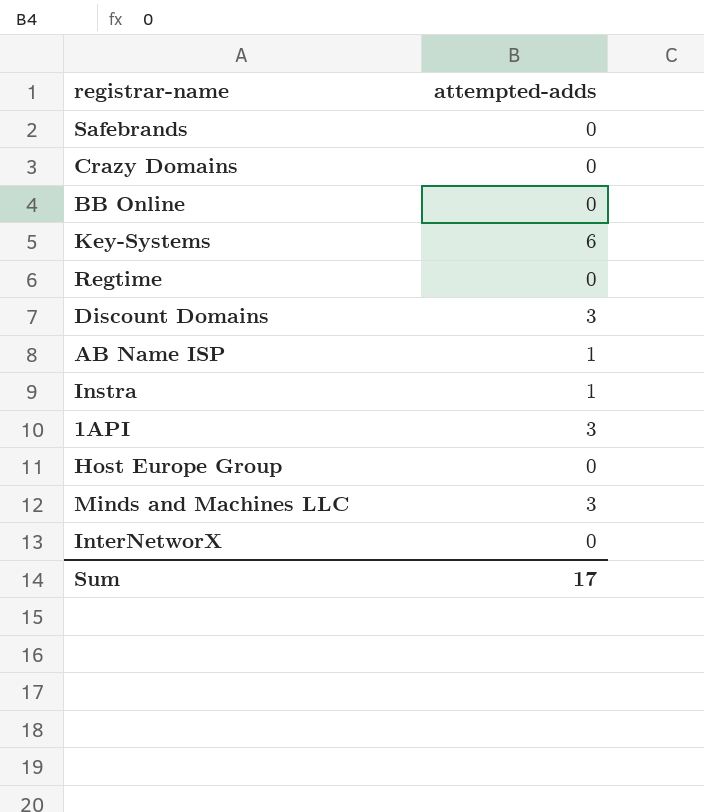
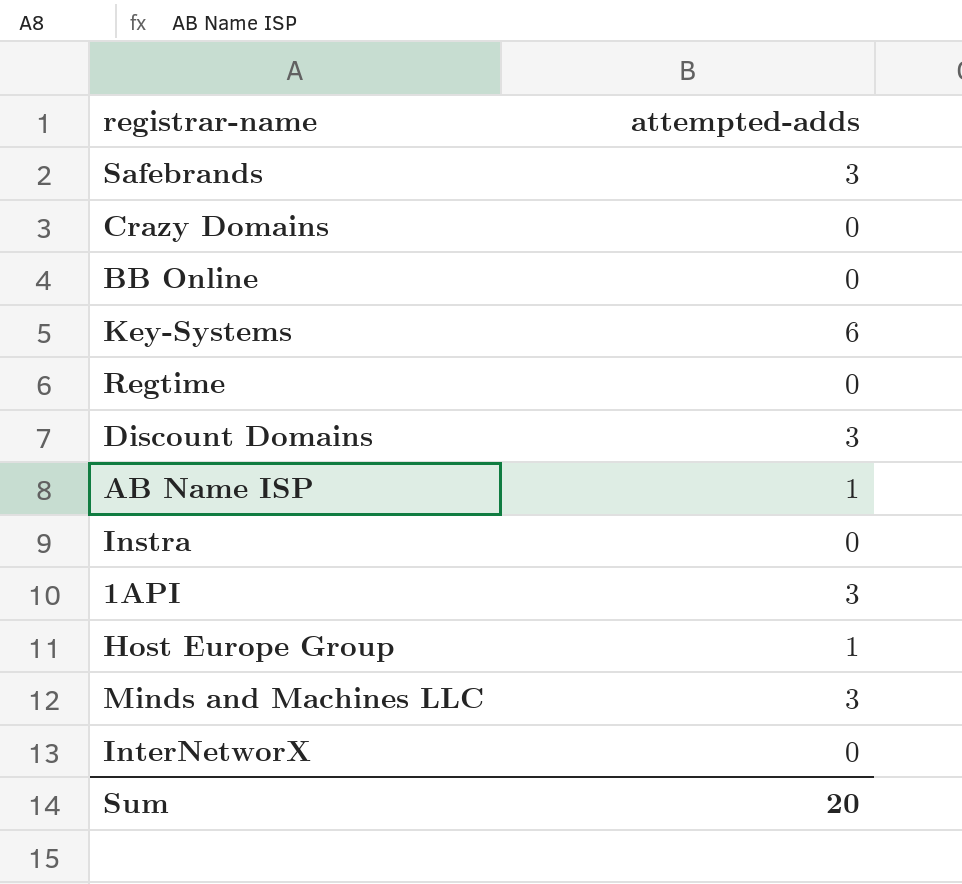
Safebrands | attempted-adds: 0 -> 3
Instra | attempted-adds: 1 -> 0
Host Europe Group | attempted-adds: 0 -> 1
Sum | attempted-adds: 17 -> 20

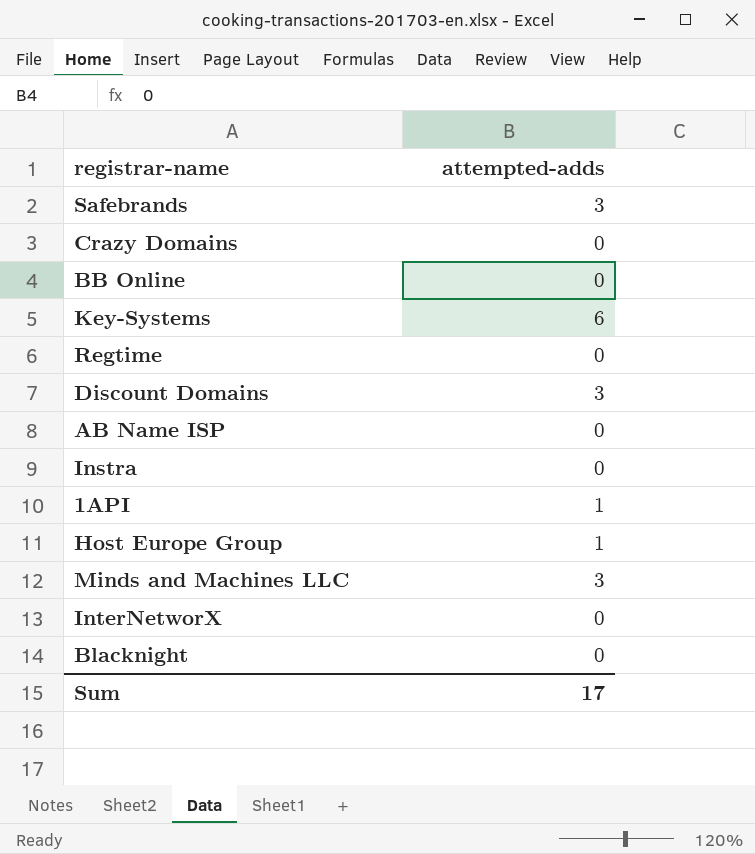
AB Name ISP | attempted-adds: 1 -> 0
1API | attempted-adds: 3 -> 1
row Blacknight: none -> 0
Sum | attempted-adds: 20 -> 17

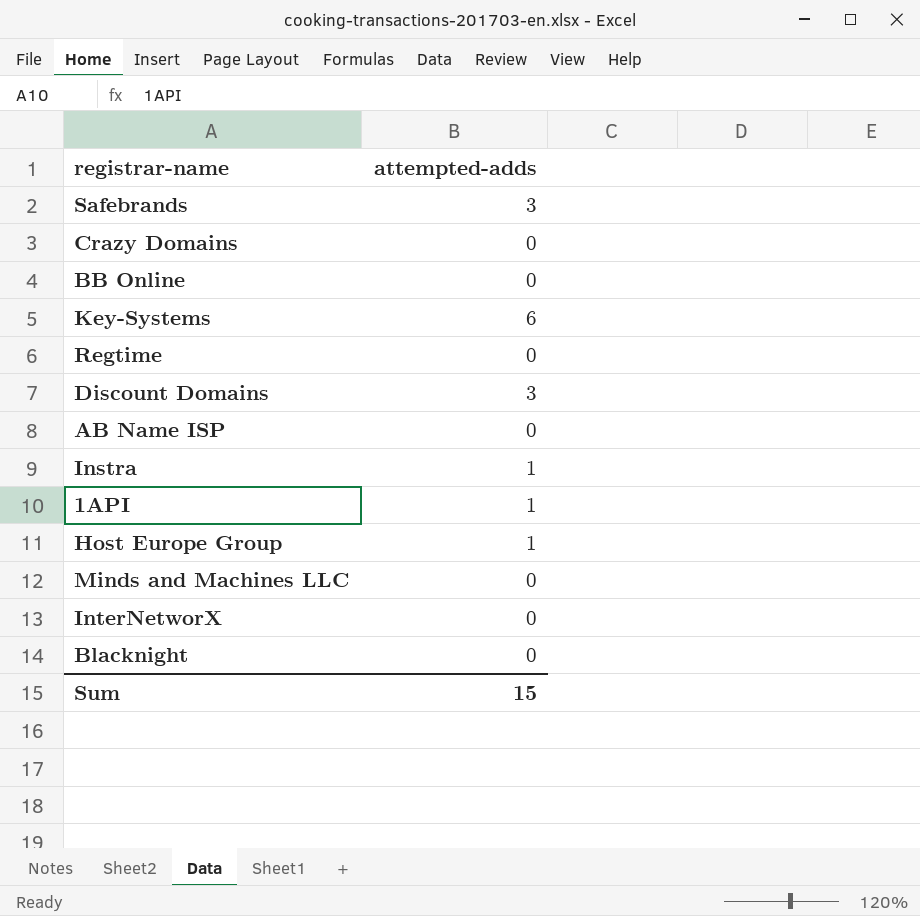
Instra | attempted-adds: 0 -> 1
Minds and Machines LLC | attempted-adds: 3 -> 0
Sum | attempted-adds: 17 -> 15

